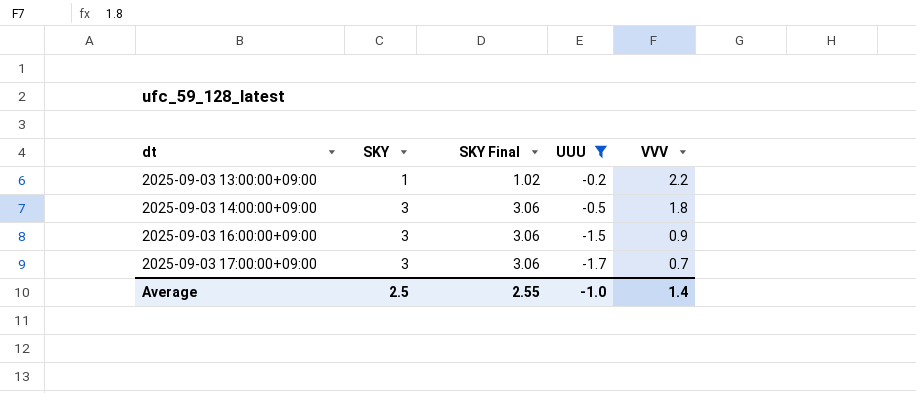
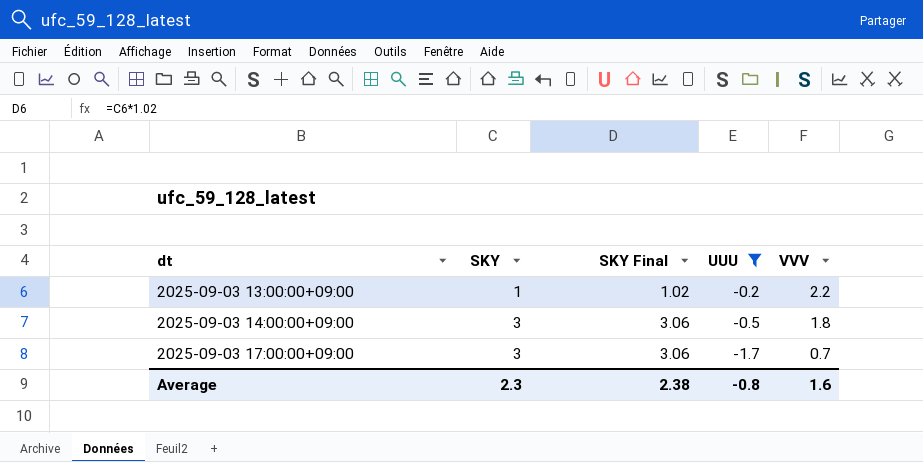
row 2025-09-03 16:00:00+09:00: 3 | 3.06 | -1.5 | 0.9 -> none
Average | SKY: 2.5 -> 2.3
Average | SKY Final: 2.55 -> 2.38
Average | UUU: -1.0 -> -0.8
Average | VVV: 1.4 -> 1.6

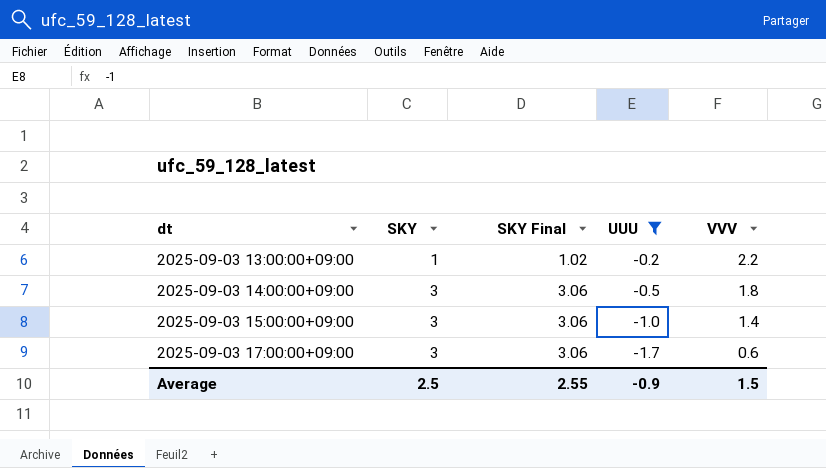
row 2025-09-03 15:00:00+09:00: none -> 3 | 3.06 | -1.0 | 1.4
2025-09-03 17:00:00+09:00 | VVV: 0.7 -> 0.6
Average | SKY: 2.3 -> 2.5
Average | SKY Final: 2.38 -> 2.55
Average | UUU: -0.8 -> -0.9
Average | VVV: 1.6 -> 1.5

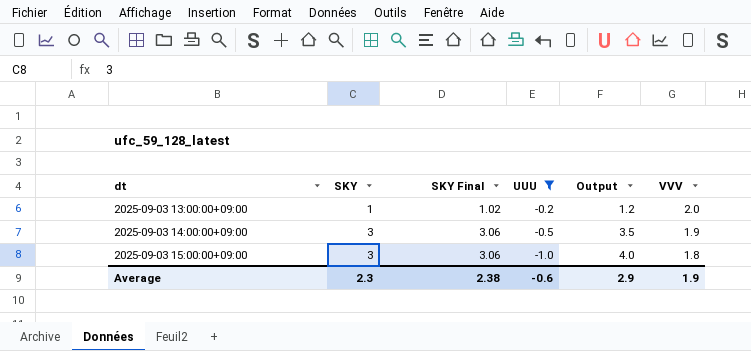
column Output | formula: none -> [SKY] - [UUU]
row 2025-09-03 17:00:00+09:00: 3 | 3.06 | -1.7 | 0.6 -> none
2025-09-03 13:00:00+09:00 | VVV: 2.2 -> 2.0
2025-09-03 14:00:00+09:00 | VVV: 1.8 -> 1.9
2025-09-03 15:00:00+09:00 | VVV: 1.4 -> 1.8
Average | SKY: 2.5 -> 2.3
Average | SKY Final: 2.55 -> 2.38
Average | UUU: -0.9 -> -0.6
Average | VVV: 1.5 -> 1.9

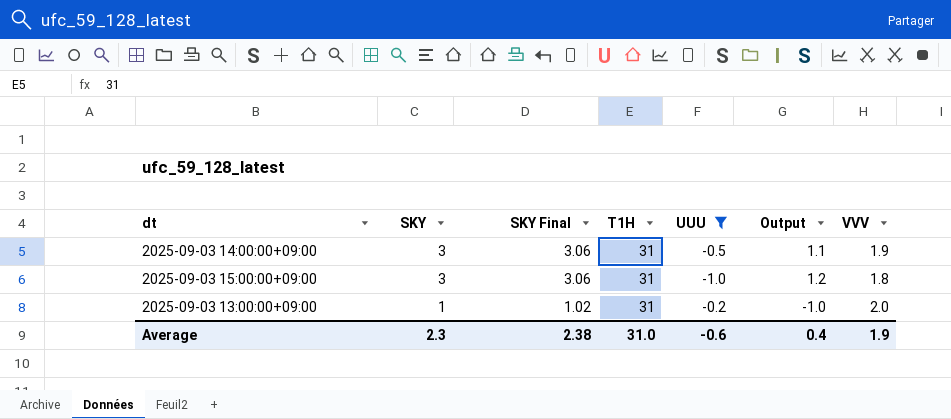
row order: dt ascending -> SKY descending
column T1H | position: none -> 4
column Output | formula: [SKY] - [UUU] -> [SKY] - [VVV]
Average | Output: 2.9 -> 0.4

